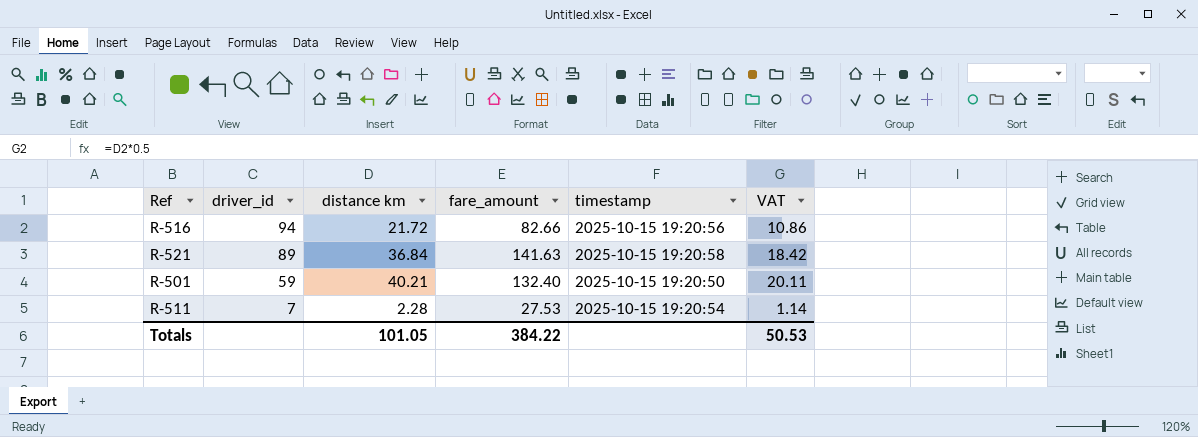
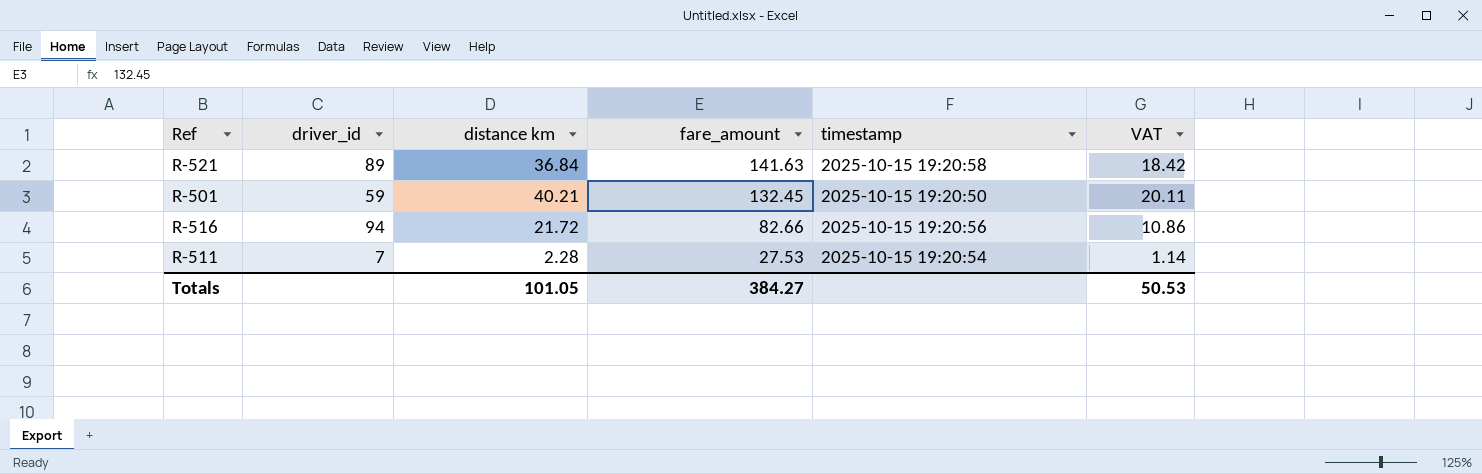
row order: driver_id descending -> fare_amount descending
R-501 | fare_amount: 132.40 -> 132.45
Totals | fare_amount: 384.22 -> 384.27

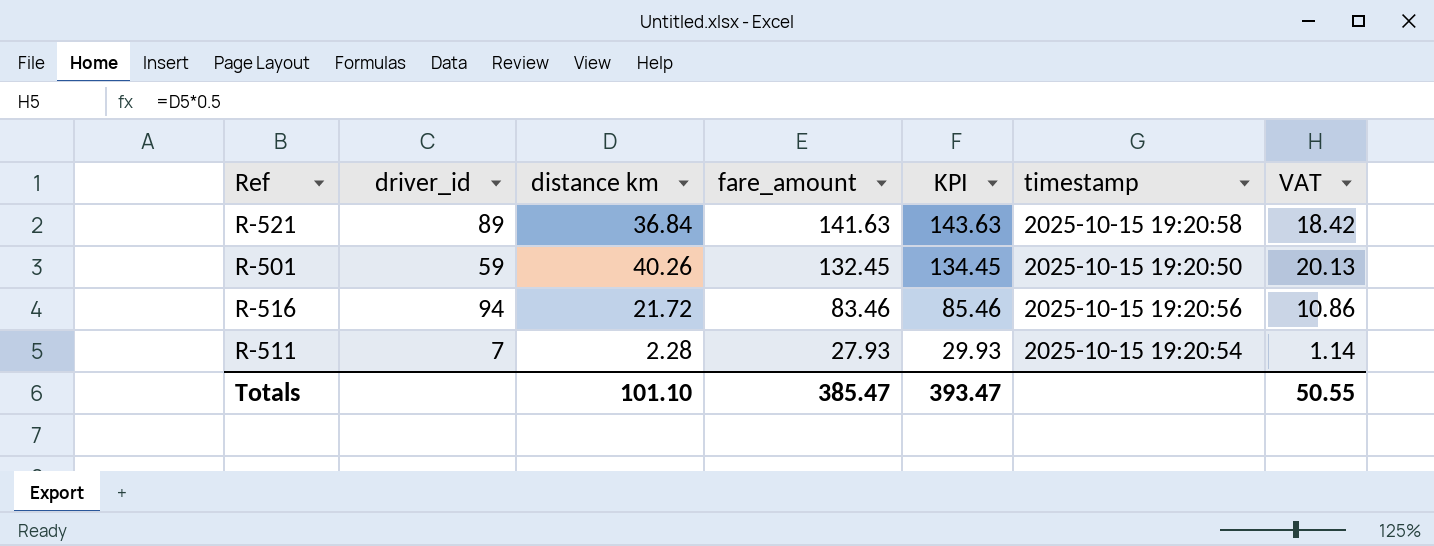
column KPI | formula: none -> [fare_amount] + 2
R-501 | distance km: 40.21 -> 40.26
R-501 | VAT: 20.11 -> 20.13
R-516 | fare_amount: 82.66 -> 83.46
R-511 | fare_amount: 27.53 -> 27.93
Totals | distance km: 101.05 -> 101.10
Totals | fare_amount: 384.27 -> 385.47
Totals | VAT: 50.53 -> 50.55

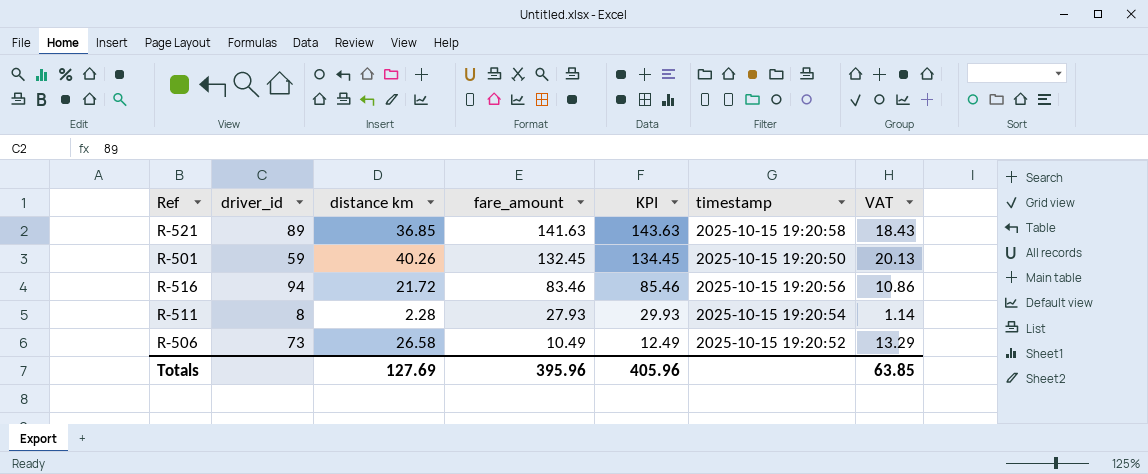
R-521 | distance km: 36.84 -> 36.85
R-521 | VAT: 18.42 -> 18.43
R-511 | driver_id: 7 -> 8
row R-506: none -> 73 | 26.58 | 10.49 | 12.49 | 2025-10-15 19:20:52 | 13.29
Totals | distance km: 101.10 -> 127.69
Totals | fare_amount: 385.47 -> 395.96
Totals | KPI: 393.47 -> 405.96
Totals | VAT: 50.55 -> 63.85

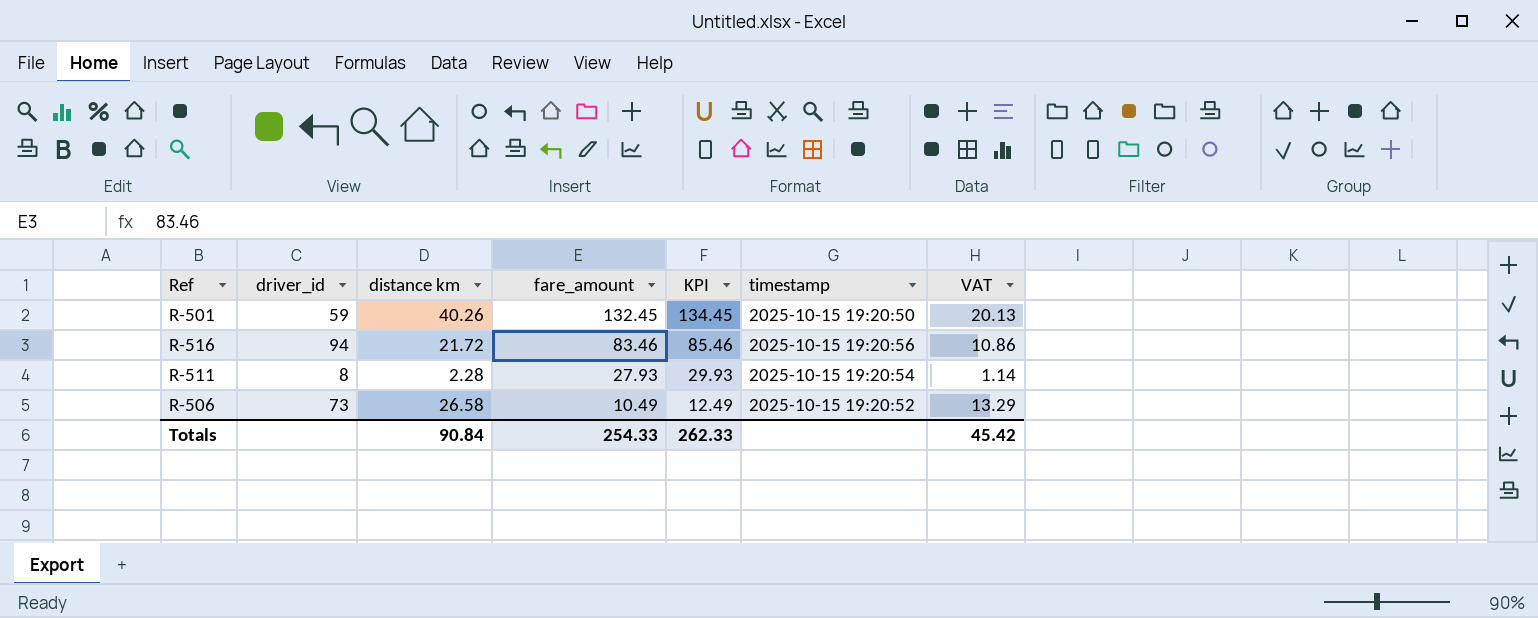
row R-521: 89 | 36.85 | 141.63 | 143.63 | 2025-10-15 19:20:58 | 18.43 -> none
Totals | distance km: 127.69 -> 90.84
Totals | fare_amount: 395.96 -> 254.33
Totals | KPI: 405.96 -> 262.33
Totals | VAT: 63.85 -> 45.42

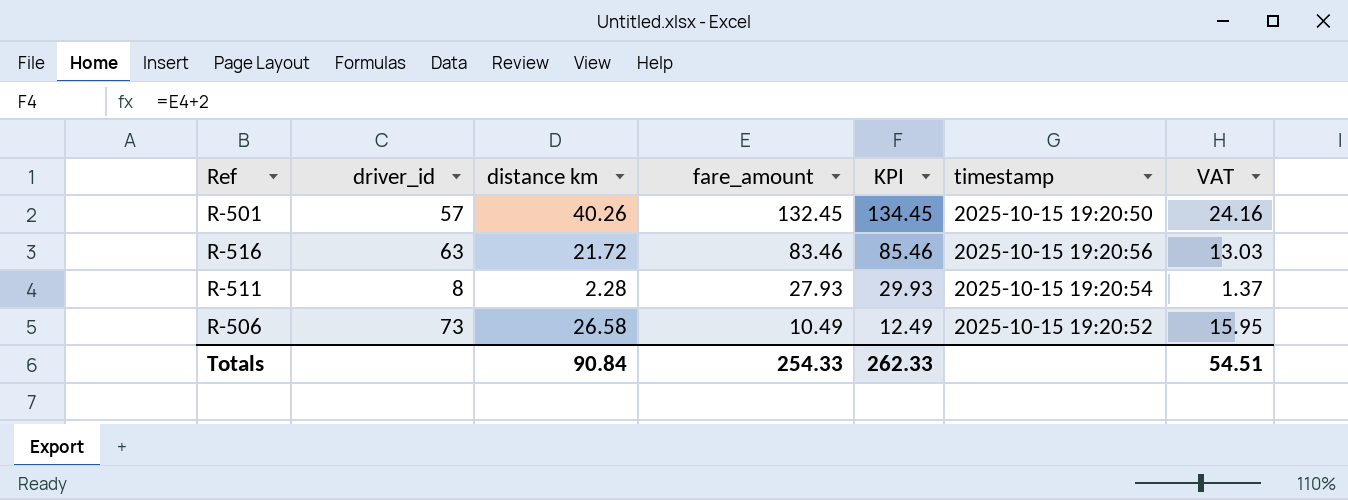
column VAT | formula: [distance km] * 0.5 -> [distance km] * 0.6
R-501 | driver_id: 59 -> 57
R-516 | driver_id: 94 -> 63
Totals | VAT: 45.42 -> 54.51

